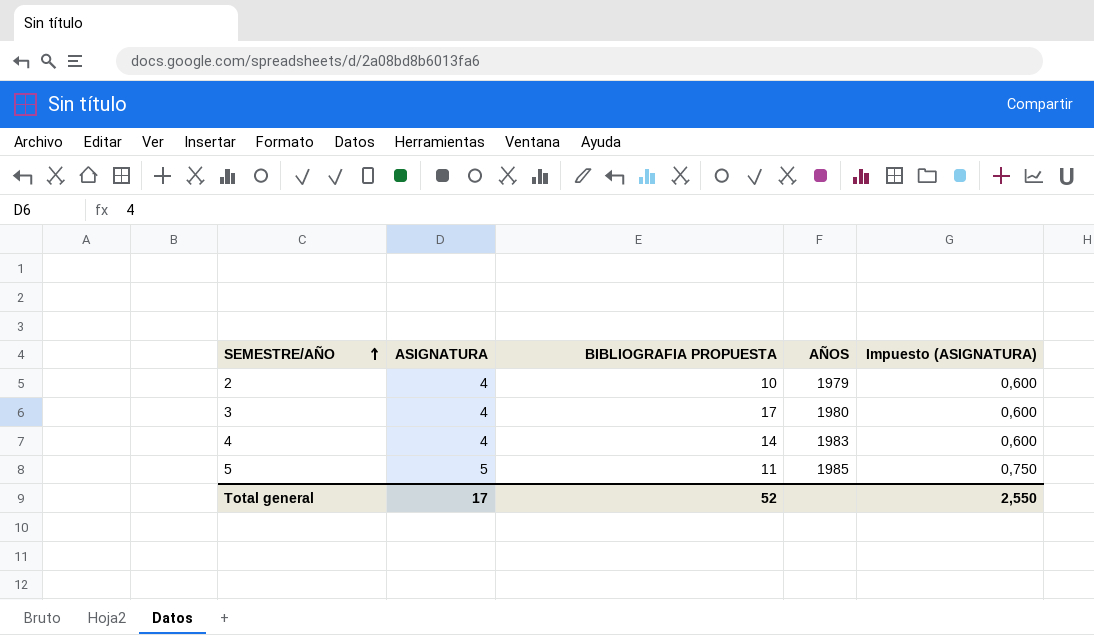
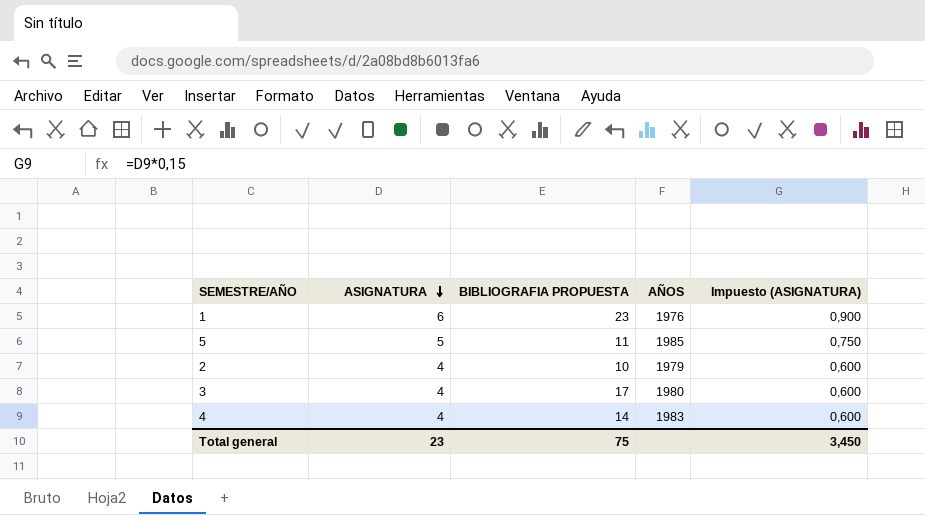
row order: SEMESTRE/AÑO ascending -> ASIGNATURA descending
row 1: none -> 6 | 23 | 1976 | 0,900
Total general | ASIGNATURA: 17 -> 23
Total general | BIBLIOGRAFIA PROPUESTA: 52 -> 75
Total general | Impuesto (ASIGNATURA): 2,550 -> 3,450

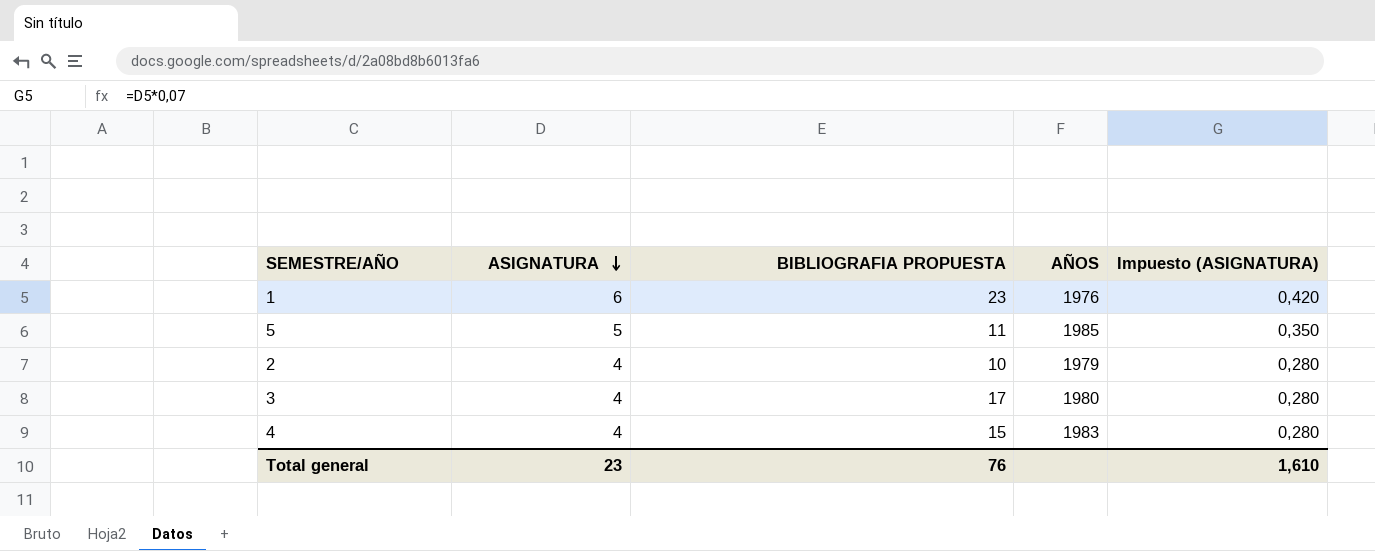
column Impuesto (ASIGNATURA) | formula: [ASIGNATURA] * 0,15 -> [ASIGNATURA] * 0,07
4 | BIBLIOGRAFIA PROPUESTA: 14 -> 15
Total general | BIBLIOGRAFIA PROPUESTA: 75 -> 76
Total general | Impuesto (ASIGNATURA): 3,450 -> 1,610

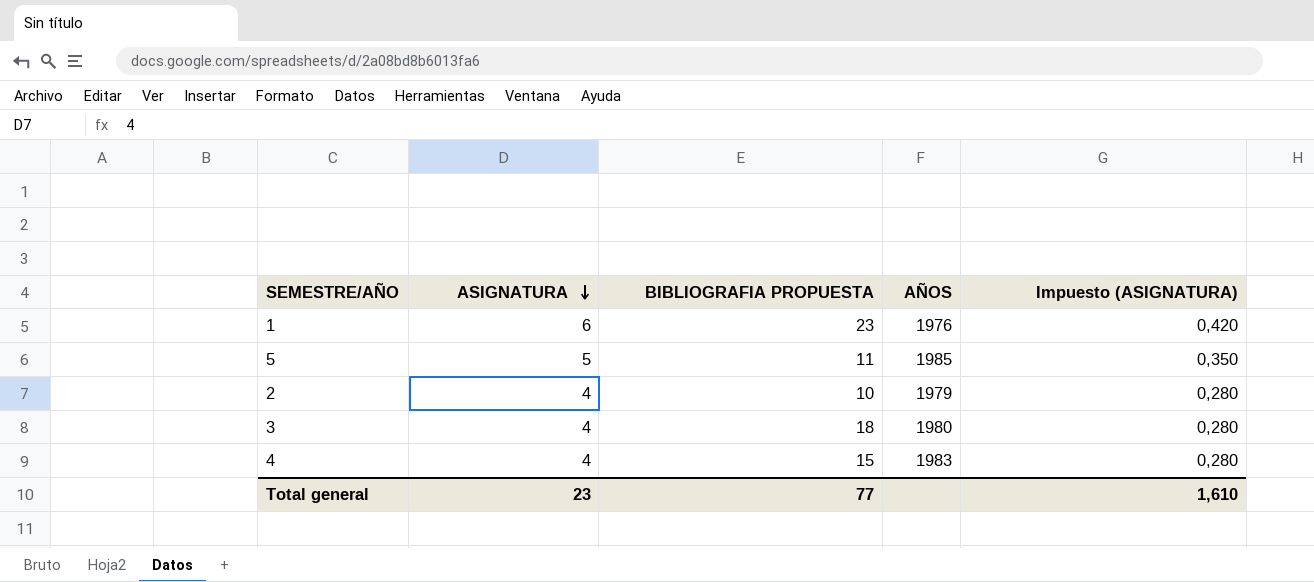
3 | BIBLIOGRAFIA PROPUESTA: 17 -> 18
Total general | BIBLIOGRAFIA PROPUESTA: 76 -> 77

